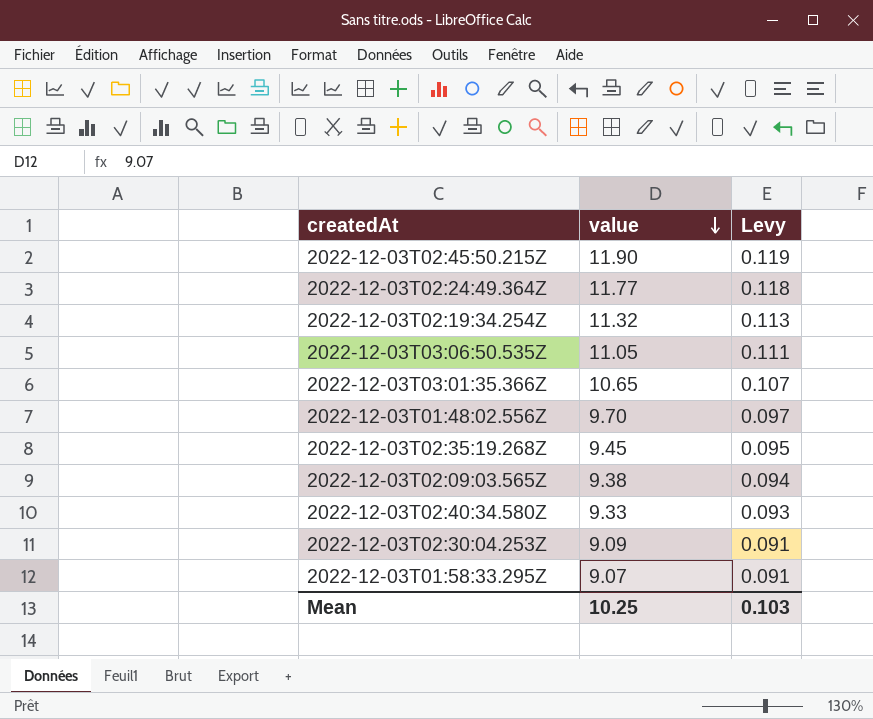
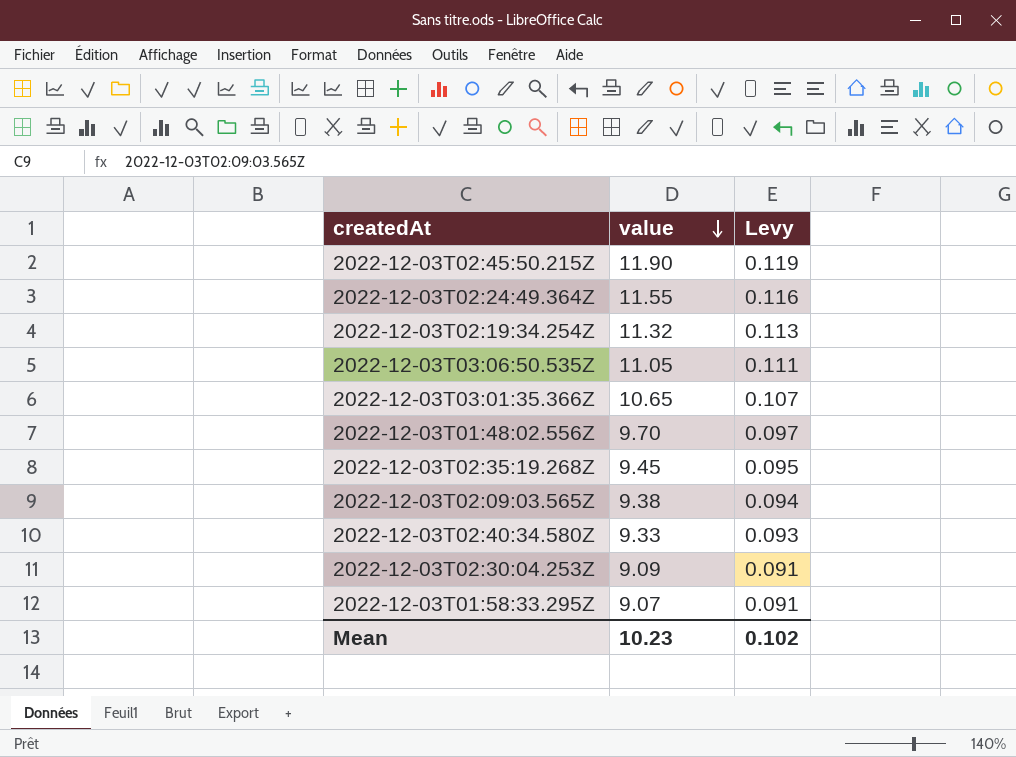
2022-12-03T02:24:49.364Z | value: 11.77 -> 11.55
2022-12-03T02:24:49.364Z | Levy: 0.118 -> 0.116
Mean | value: 10.25 -> 10.23
Mean | Levy: 0.103 -> 0.102

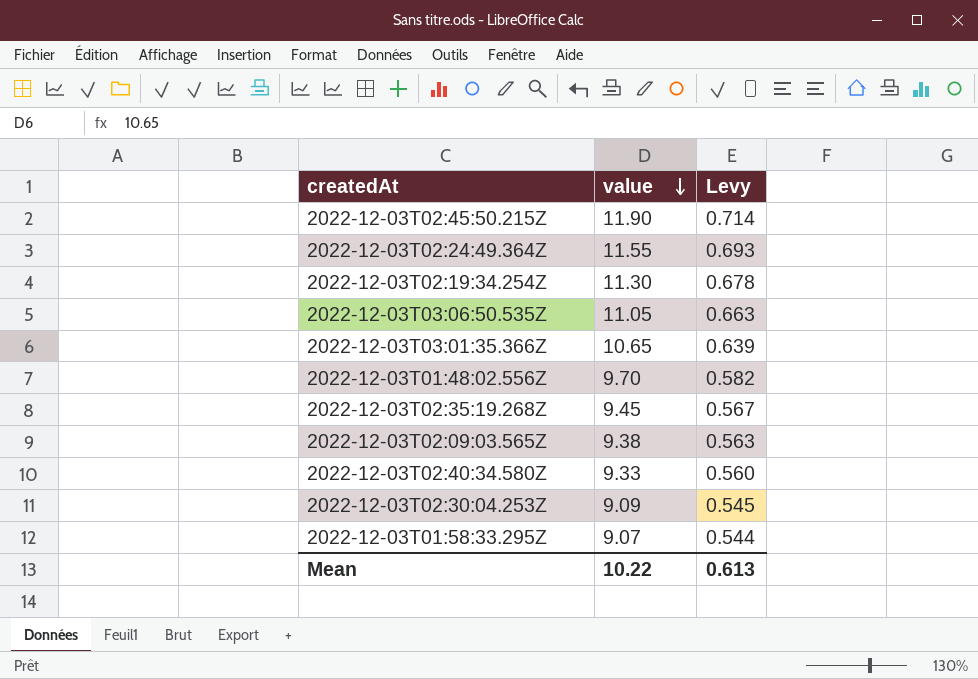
column Levy | formula: [value] * 0.01 -> [value] * 0.06
2022-12-03T02:19:34.254Z | value: 11.32 -> 11.30
Mean | value: 10.23 -> 10.22
Mean | Levy: 0.102 -> 0.613

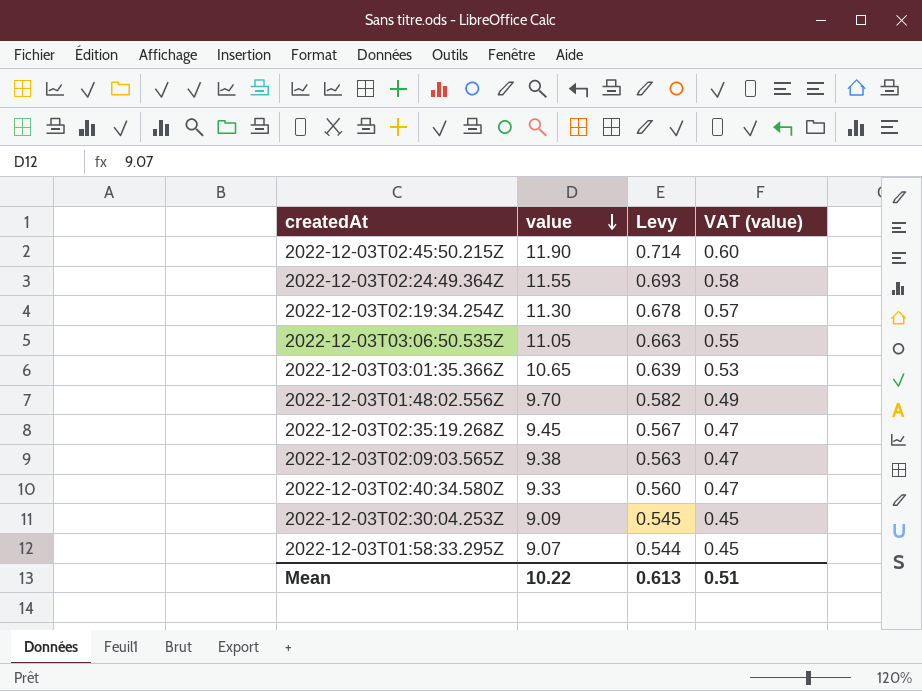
column VAT (value) | formula: none -> [value] * 0.05

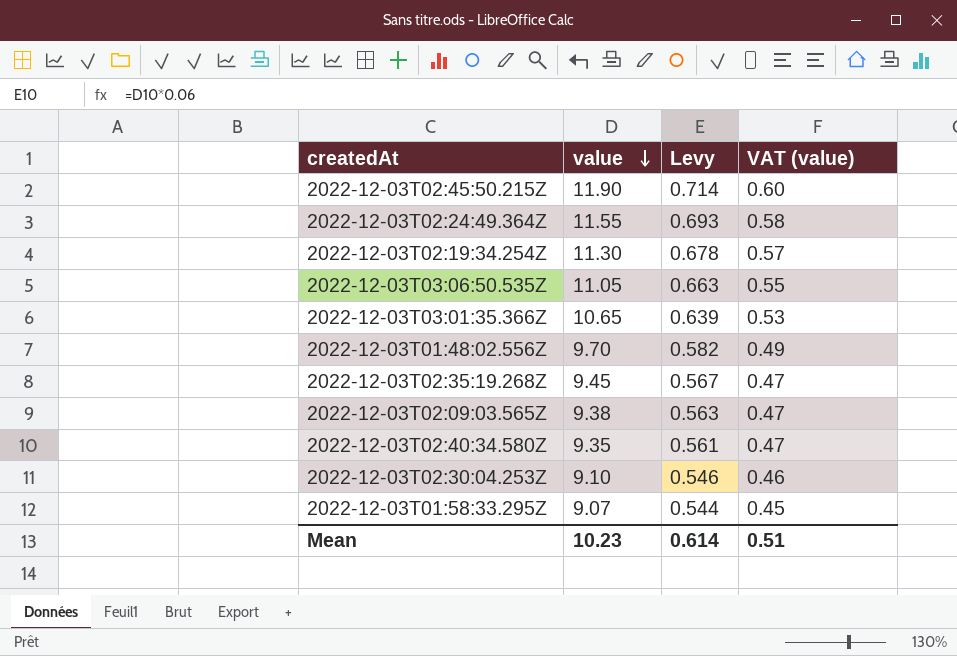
2022-12-03T02:40:34.580Z | value: 9.33 -> 9.35
2022-12-03T02:40:34.580Z | Levy: 0.560 -> 0.561
2022-12-03T02:30:04.253Z | value: 9.09 -> 9.10
2022-12-03T02:30:04.253Z | Levy: 0.545 -> 0.546
2022-12-03T02:30:04.253Z | VAT (value): 0.45 -> 0.46
Mean | value: 10.22 -> 10.23
Mean | Levy: 0.613 -> 0.614

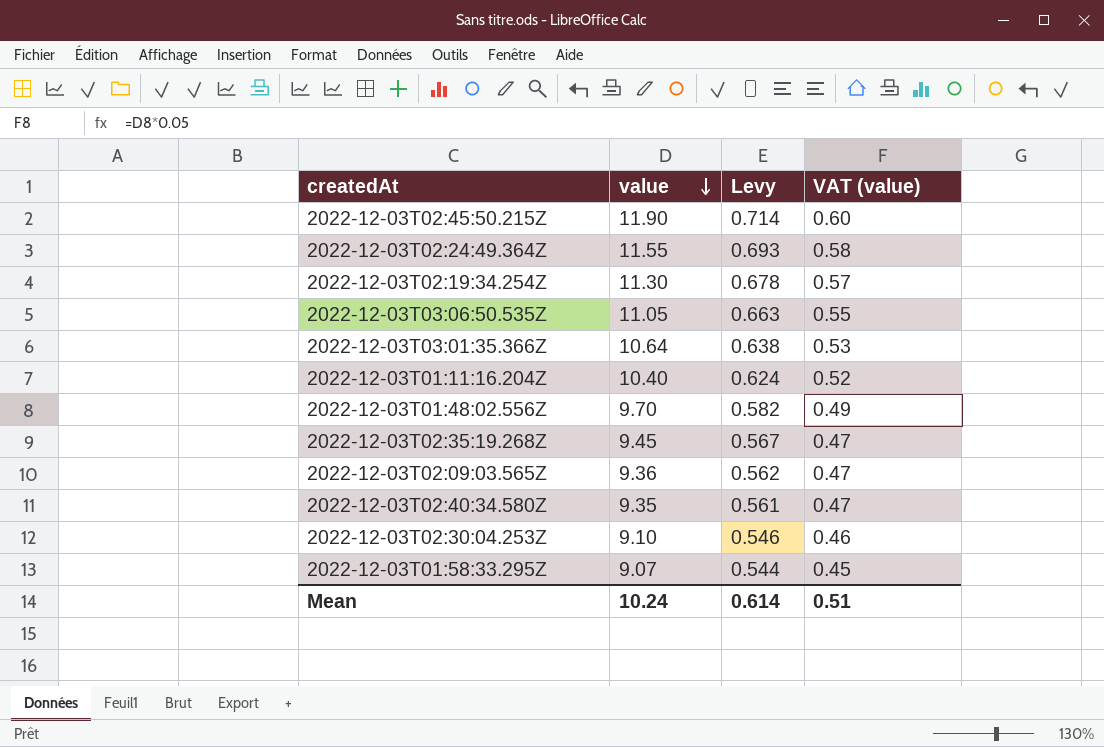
2022-12-03T03:01:35.366Z | value: 10.65 -> 10.64
2022-12-03T03:01:35.366Z | Levy: 0.639 -> 0.638
row 2022-12-03T01:11:16.204Z: none -> 10.40 | 0.624 | 0.52
2022-12-03T02:09:03.565Z | value: 9.38 -> 9.36
2022-12-03T02:09:03.565Z | Levy: 0.563 -> 0.562
Mean | value: 10.23 -> 10.24

